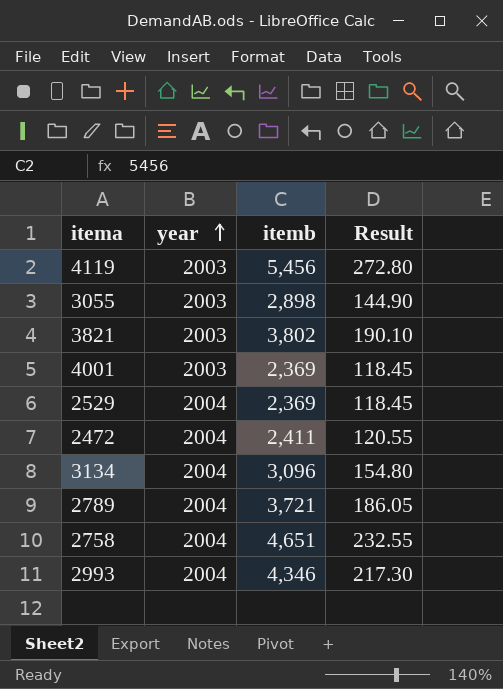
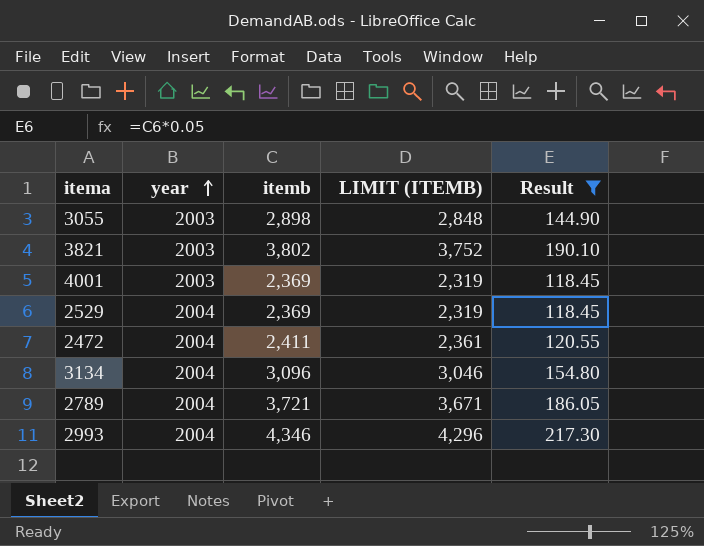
filter: none -> Result <= 217.30
column LIMIT (ITEMB) | formula: none -> [itemb] - 50

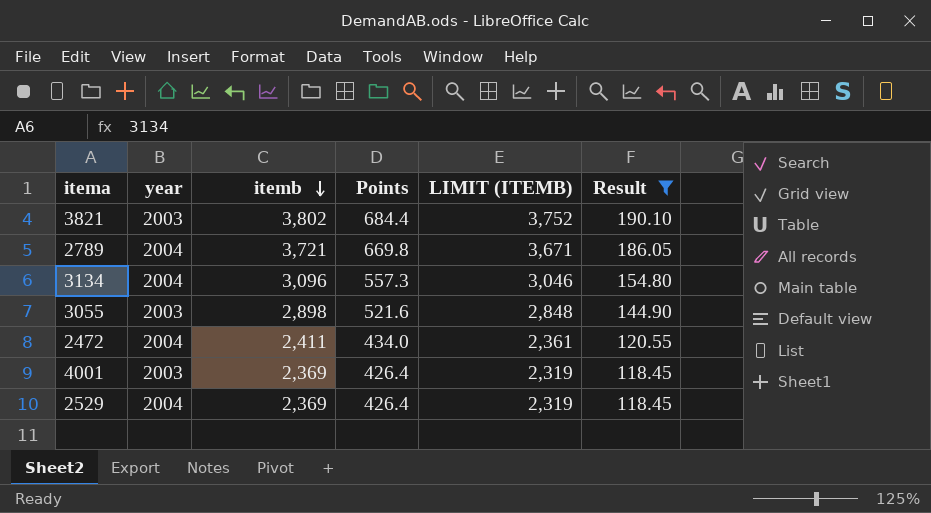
row order: year ascending -> itemb descending
column Points | formula: none -> [itemb] * 0.18
row 2993: 2004 | 4,346 | 4,296 | 217.30 -> none

